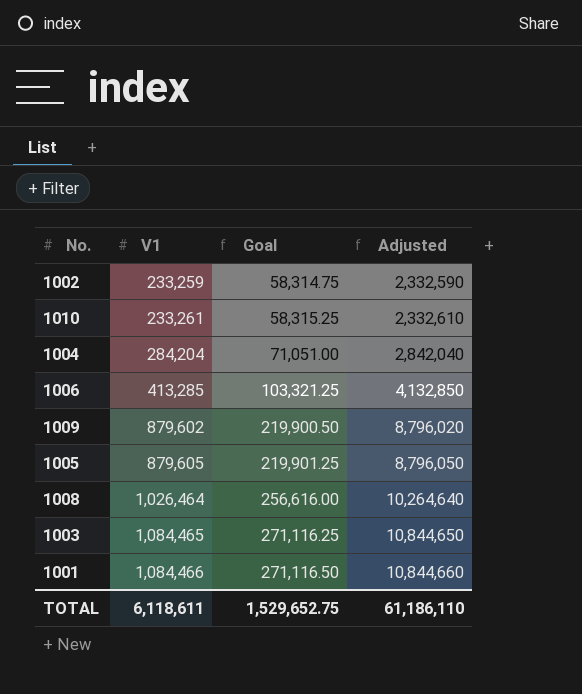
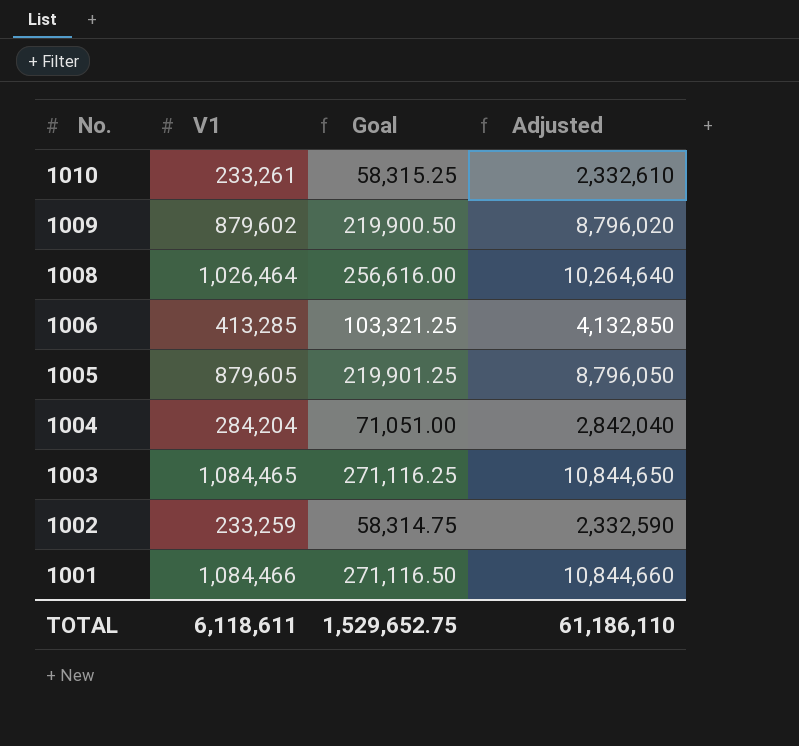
row order: V1 ascending -> No. descending

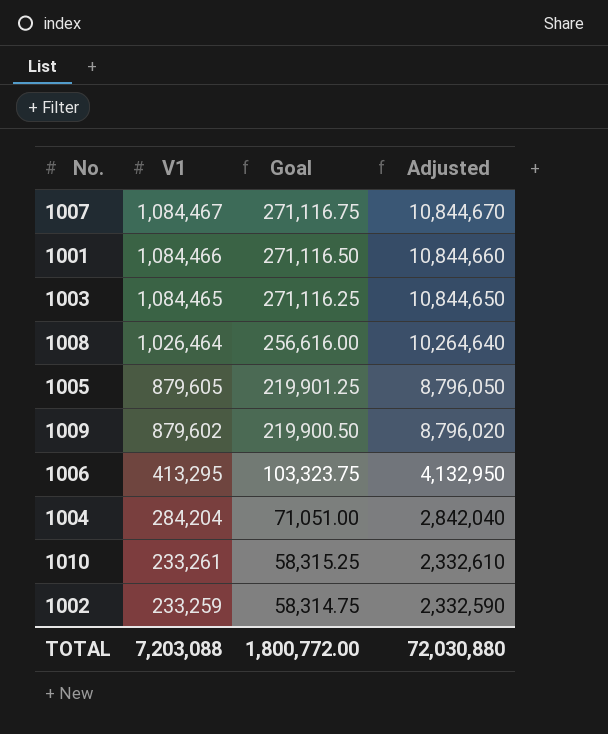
row order: No. descending -> V1 descending
row 1007: none -> 1,084,467 | 271,116.75 | 10,844,670
1006 | V1: 413,285 -> 413,295
1006 | Goal: 103,321.25 -> 103,323.75
1006 | Adjusted: 4,132,850 -> 4,132,950
TOTAL | V1: 6,118,611 -> 7,203,088
TOTAL | Goal: 1,529,652.75 -> 1,800,772.00
TOTAL | Adjusted: 61,186,110 -> 72,030,880

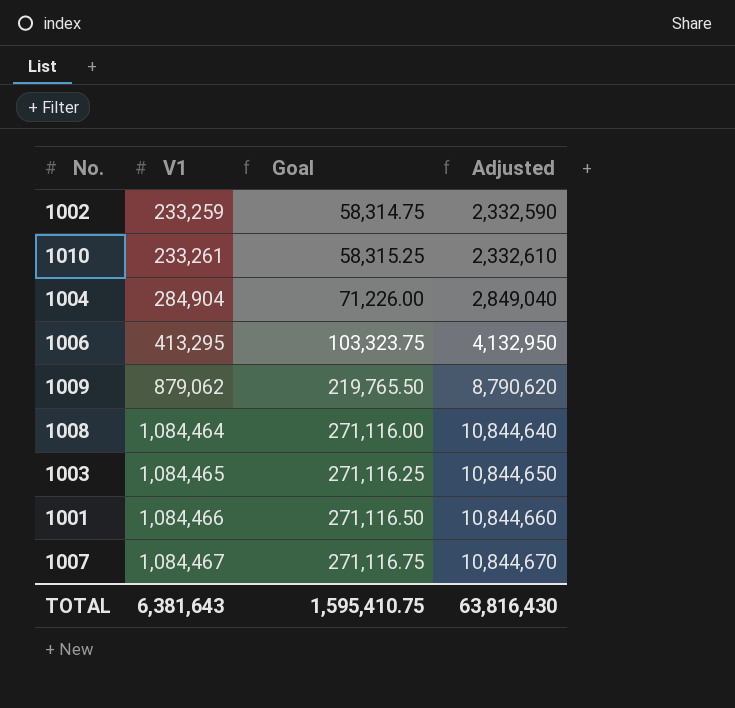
row order: V1 descending -> V1 ascending
row 1005: 879,605 | 219,901.25 | 8,796,050 -> none
1004 | V1: 284,204 -> 284,904
1004 | Goal: 71,051.00 -> 71,226.00
1004 | Adjusted: 2,842,040 -> 2,849,040
1009 | V1: 879,602 -> 879,062
1009 | Goal: 219,900.50 -> 219,765.50
1009 | Adjusted: 8,796,020 -> 8,790,620
1008 | V1: 1,026,464 -> 1,084,464
1008 | Goal: 256,616.00 -> 271,116.00
1008 | Adjusted: 10,264,640 -> 10,844,640
TOTAL | V1: 7,203,088 -> 6,381,643
TOTAL | Goal: 1,800,772.00 -> 1,595,410.75
TOTAL | Adjusted: 72,030,880 -> 63,816,430

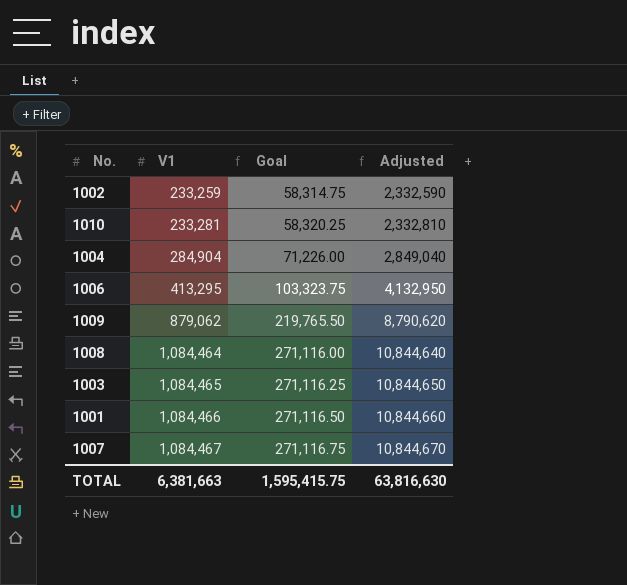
1010 | V1: 233,261 -> 233,281
1010 | Goal: 58,315.25 -> 58,320.25
1010 | Adjusted: 2,332,610 -> 2,332,810
TOTAL | V1: 6,381,643 -> 6,381,663
TOTAL | Goal: 1,595,410.75 -> 1,595,415.75
TOTAL | Adjusted: 63,816,430 -> 63,816,630

